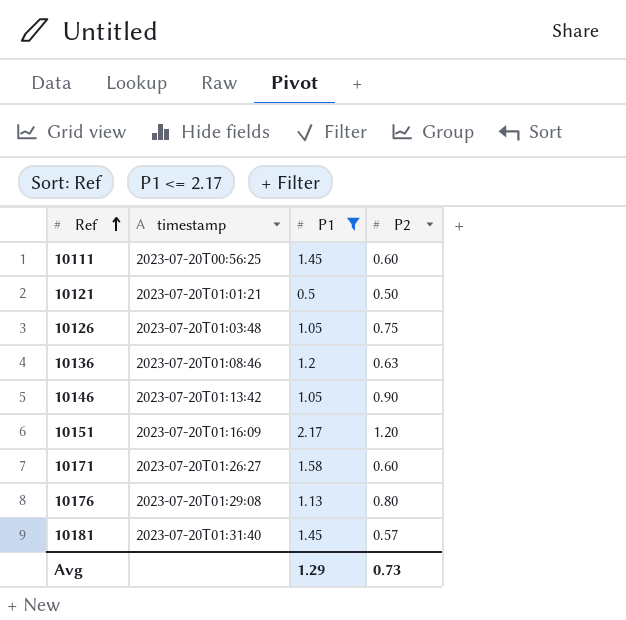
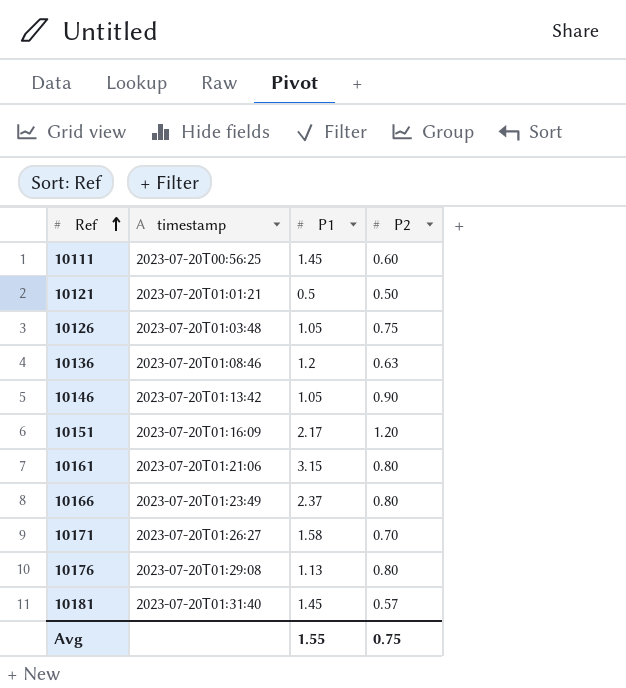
filter: P1 <= 2.17 -> none
10171 | P2: 0.60 -> 0.70
Avg | P1: 1.29 -> 1.55
Avg | P2: 0.73 -> 0.75

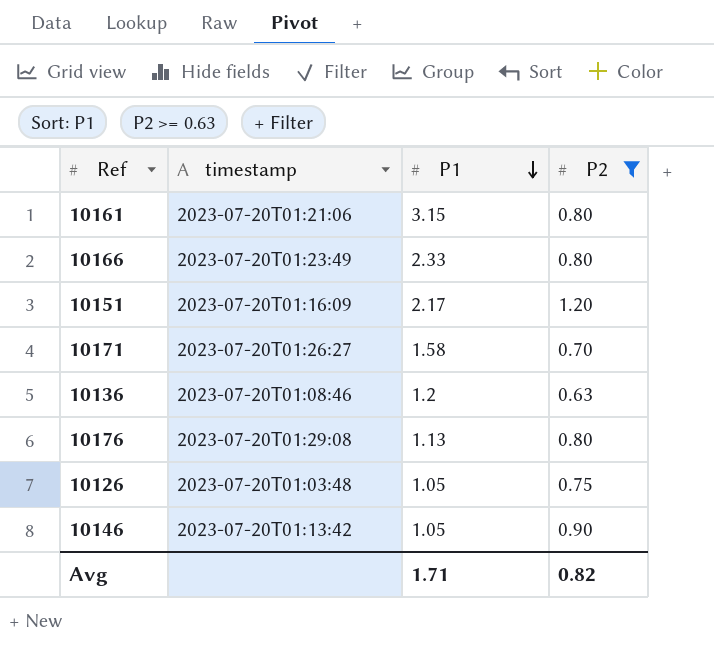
filter: none -> P2 >= 0.63
row order: Ref ascending -> P1 descending
10166 | P1: 2.37 -> 2.33
Avg | P1: 1.55 -> 1.71
Avg | P2: 0.75 -> 0.82

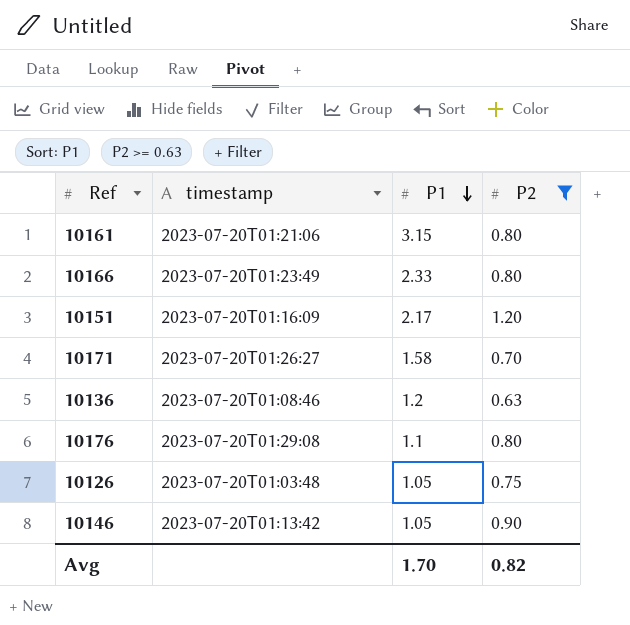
10176 | P1: 1.13 -> 1.1
Avg | P1: 1.71 -> 1.70

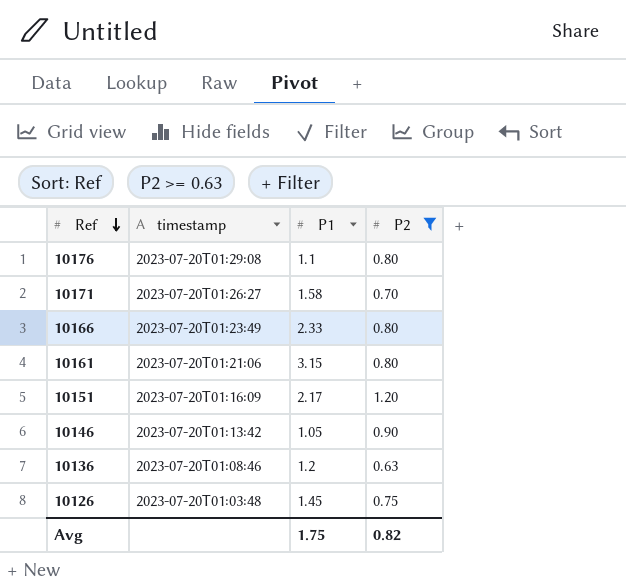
row order: P1 descending -> Ref descending
10126 | P1: 1.05 -> 1.45
Avg | P1: 1.70 -> 1.75

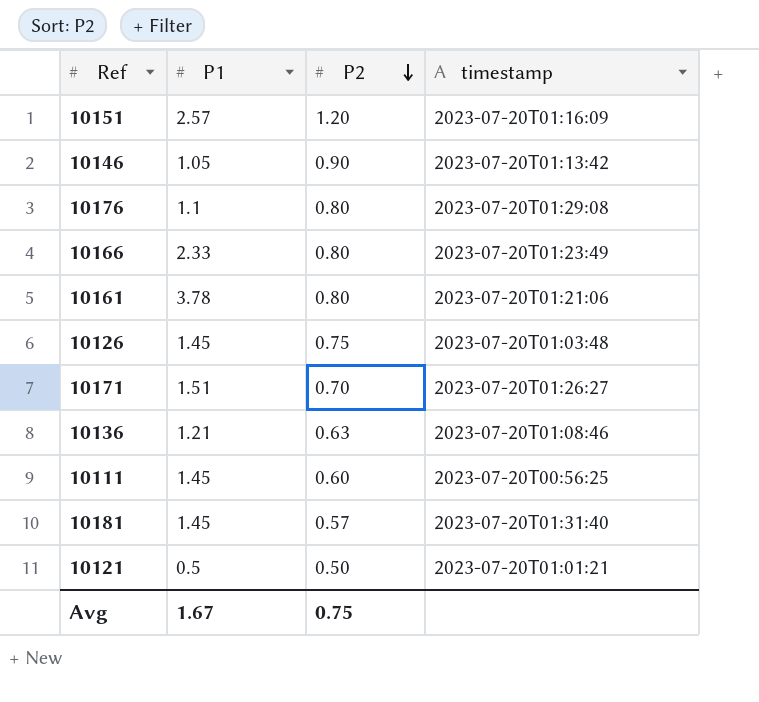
filter: P2 >= 0.63 -> none
row order: Ref descending -> P2 descending
column timestamp | position: 2 -> 4
10151 | P1: 2.17 -> 2.57
10161 | P1: 3.15 -> 3.78
10171 | P1: 1.58 -> 1.51
10136 | P1: 1.2 -> 1.21
Avg | P1: 1.75 -> 1.67
Avg | P2: 0.82 -> 0.75

